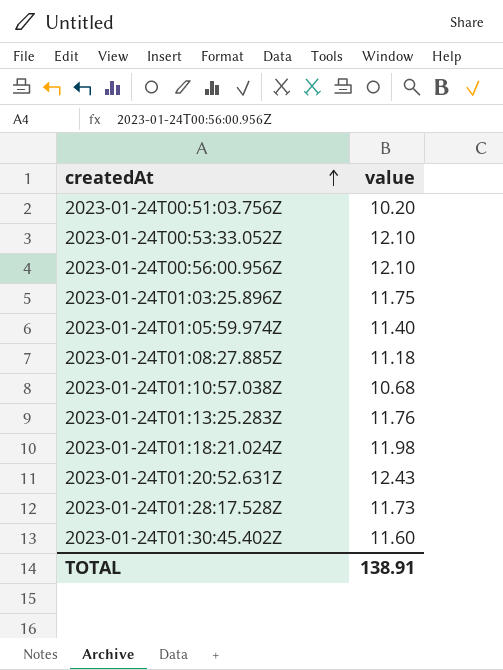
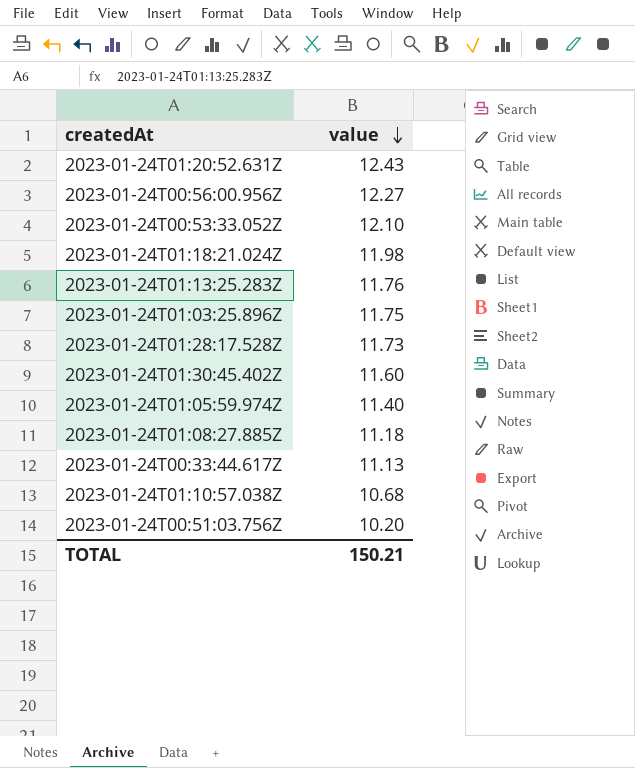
row order: createdAt ascending -> value descending
2023-01-24T00:56:00.956Z | value: 12.10 -> 12.27
row 2023-01-24T00:33:44.617Z: none -> 11.13
TOTAL | value: 138.91 -> 150.21

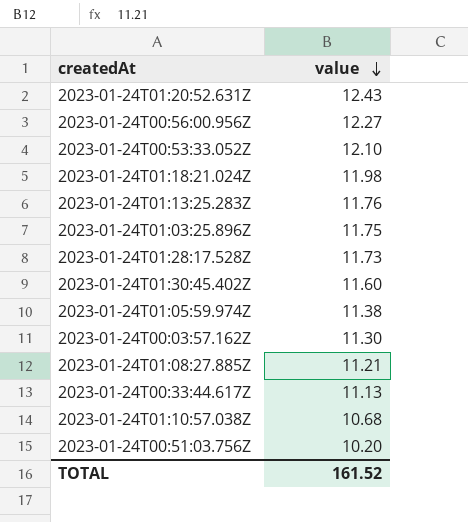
2023-01-24T01:05:59.974Z | value: 11.40 -> 11.38
row 2023-01-24T00:03:57.162Z: none -> 11.30
2023-01-24T01:08:27.885Z | value: 11.18 -> 11.21
TOTAL | value: 150.21 -> 161.52

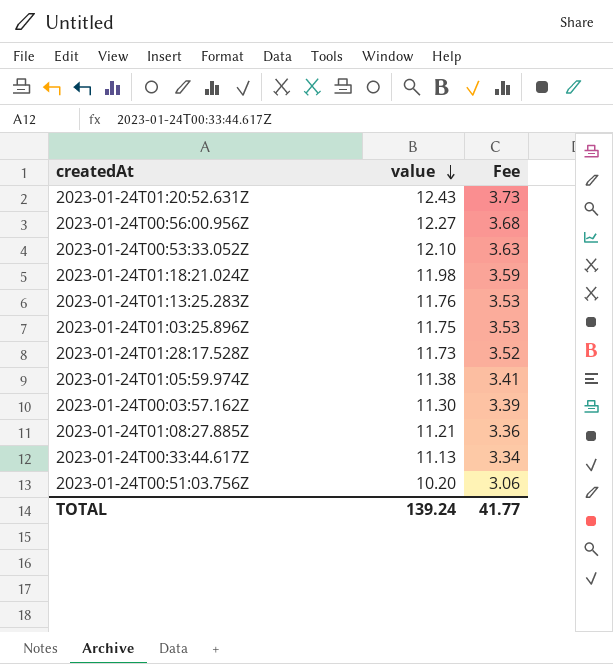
column Fee | formula: none -> [value] * 0.3
row 2023-01-24T01:30:45.402Z: 11.60 -> none
row 2023-01-24T01:10:57.038Z: 10.68 -> none
TOTAL | value: 161.52 -> 139.24

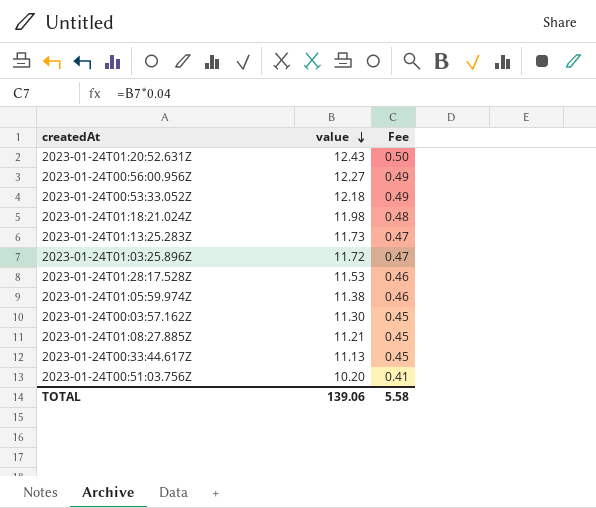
column Fee | formula: [value] * 0.3 -> [value] * 0.04
2023-01-24T00:53:33.052Z | value: 12.10 -> 12.18
2023-01-24T01:13:25.283Z | value: 11.76 -> 11.73
2023-01-24T01:03:25.896Z | value: 11.75 -> 11.72
2023-01-24T01:28:17.528Z | value: 11.73 -> 11.53
TOTAL | value: 139.24 -> 139.06
TOTAL | Fee: 41.77 -> 5.58

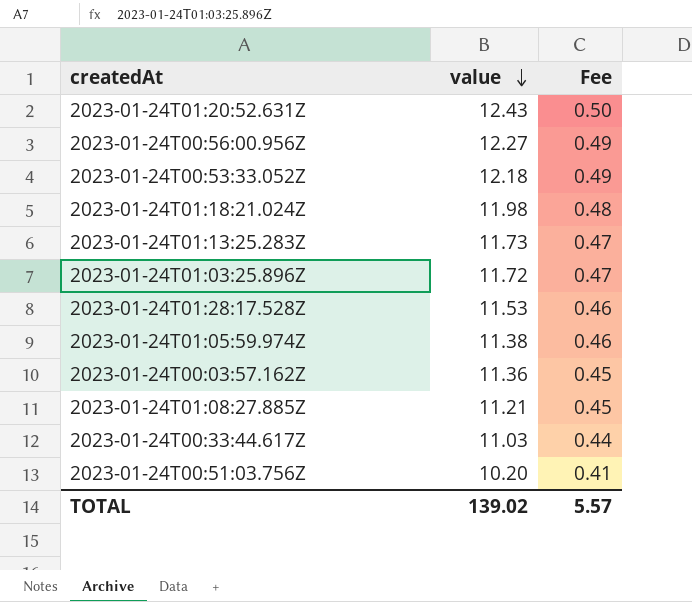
2023-01-24T00:03:57.162Z | value: 11.30 -> 11.36
2023-01-24T00:33:44.617Z | value: 11.13 -> 11.03
2023-01-24T00:33:44.617Z | Fee: 0.45 -> 0.44
TOTAL | value: 139.06 -> 139.02
TOTAL | Fee: 5.58 -> 5.57

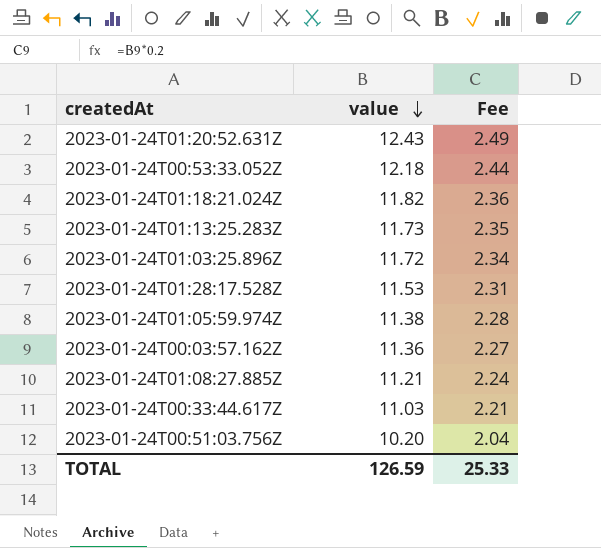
column Fee | formula: [value] * 0.04 -> [value] * 0.2
row 2023-01-24T00:56:00.956Z: 12.27 | 0.49 -> none
2023-01-24T01:18:21.024Z | value: 11.98 -> 11.82
TOTAL | value: 139.02 -> 126.59
TOTAL | Fee: 5.57 -> 25.33

